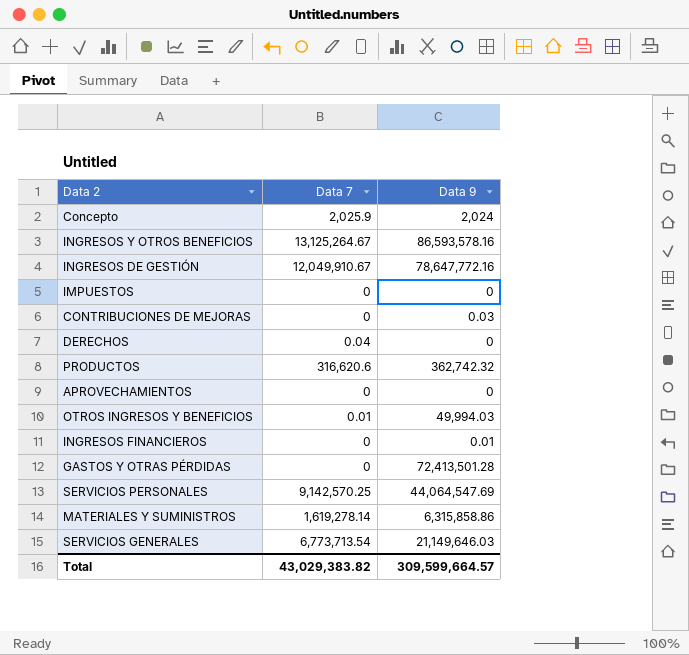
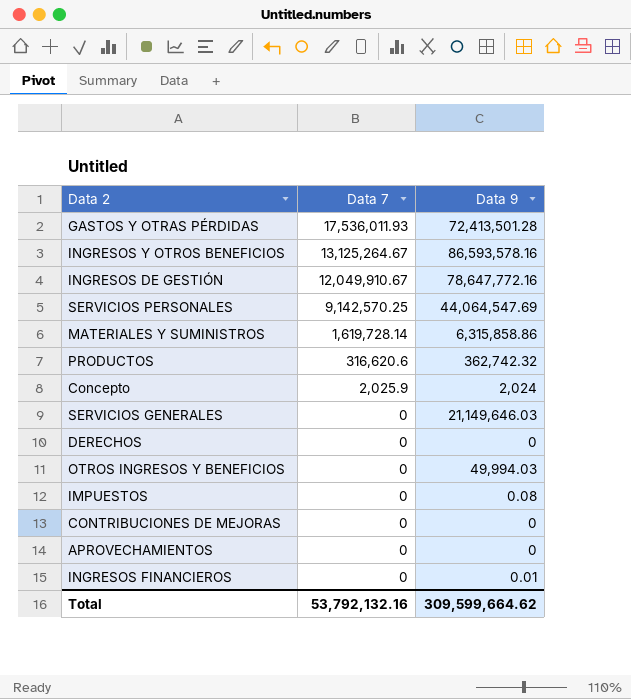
row order: none -> Data 7 descending
GASTOS Y OTRAS PÉRDIDAS | Data 7: 0 -> 17,536,011.93
MATERIALES Y SUMINISTROS | Data 7: 1,619,278.14 -> 1,619,728.14
SERVICIOS GENERALES | Data 7: 6,773,713.54 -> 0
DERECHOS | Data 7: 0.04 -> 0
OTROS INGRESOS Y BENEFICIOS | Data 7: 0.01 -> 0
IMPUESTOS | Data 9: 0 -> 0.08
CONTRIBUCIONES DE MEJORAS | Data 9: 0.03 -> 0
Total | Data 7: 43,029,383.82 -> 53,792,132.16
Total | Data 9: 309,599,664.57 -> 309,599,664.62

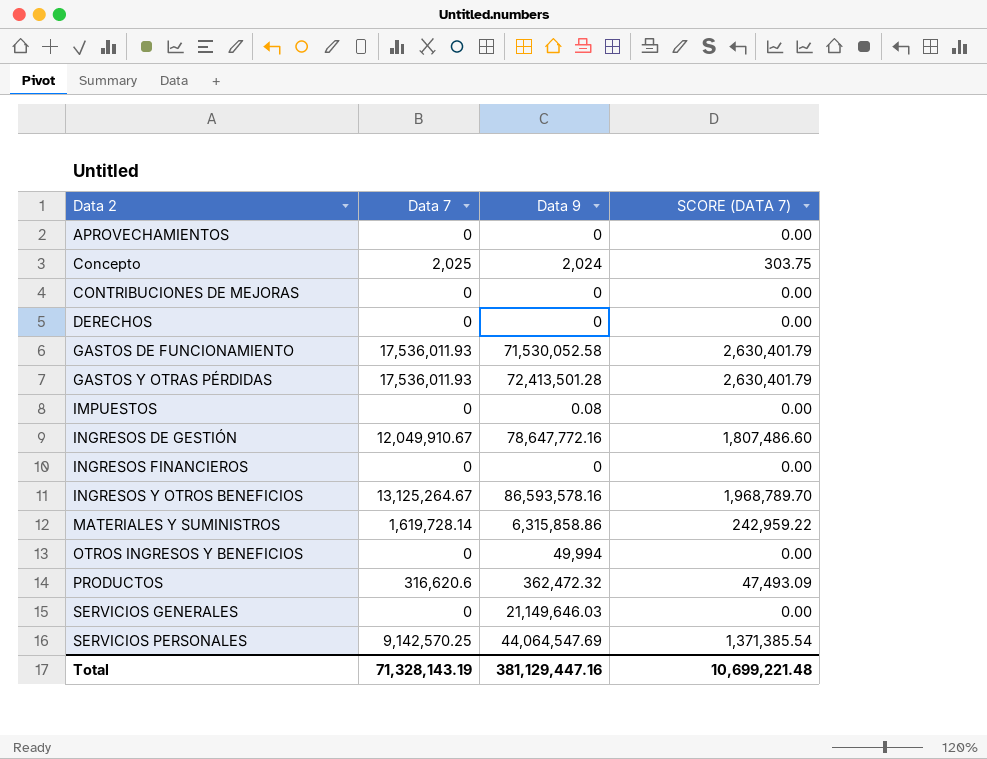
row order: Data 7 descending -> Data 2 ascending
column SCORE (DATA 7) | formula: none -> [Data 7] * 0.15
Concepto | Data 7: 2,025.9 -> 2,025
row GASTOS DE FUNCIONAMIENTO: none -> 17,536,011.93 | 71,530,052.58 | 2,630,401.79
INGRESOS FINANCIEROS | Data 9: 0.01 -> 0
OTROS INGRESOS Y BENEFICIOS | Data 9: 49,994.03 -> 49,994
PRODUCTOS | Data 9: 362,742.32 -> 362,472.32
Total | Data 7: 53,792,132.16 -> 71,328,143.19
Total | Data 9: 309,599,664.62 -> 381,129,447.16

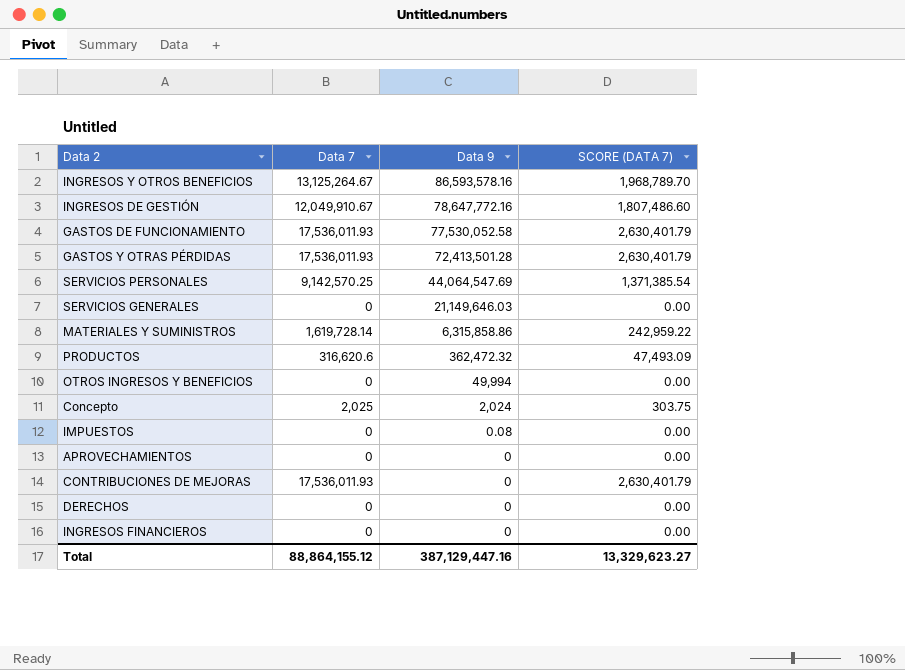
row order: Data 2 ascending -> Data 9 descending
GASTOS DE FUNCIONAMIENTO | Data 9: 71,530,052.58 -> 77,530,052.58
CONTRIBUCIONES DE MEJORAS | Data 7: 0 -> 17,536,011.93
CONTRIBUCIONES DE MEJORAS | SCORE (DATA 7): 0.00 -> 2,630,401.79
Total | Data 7: 71,328,143.19 -> 88,864,155.12
Total | Data 9: 381,129,447.16 -> 387,129,447.16
Total | SCORE (DATA 7): 10,699,221.48 -> 13,329,623.27

